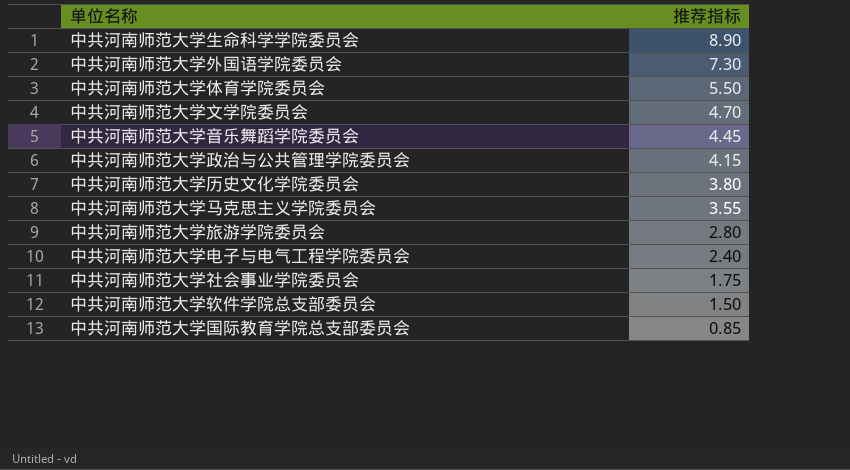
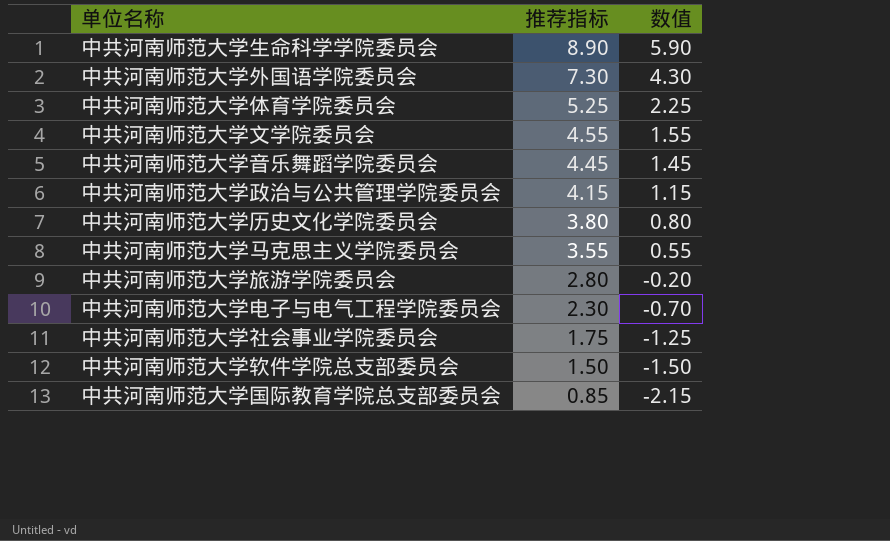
column 数值 | formula: none -> [推荐指标] - 3
中共河南师范大学体育学院委员会 | 推荐指标: 5.50 -> 5.25
中共河南师范大学文学院委员会 | 推荐指标: 4.70 -> 4.55
中共河南师范大学电子与电气工程学院委员会 | 推荐指标: 2.40 -> 2.30

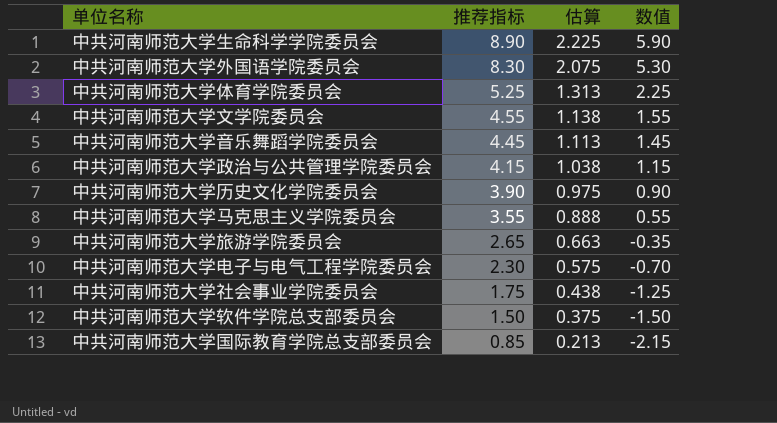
column 估算 | formula: none -> [推荐指标] * 0.25
中共河南师范大学外国语学院委员会 | 推荐指标: 7.30 -> 8.30
中共河南师范大学外国语学院委员会 | 数值: 4.30 -> 5.30
中共河南师范大学历史文化学院委员会 | 推荐指标: 3.80 -> 3.90
中共河南师范大学历史文化学院委员会 | 数值: 0.80 -> 0.90
中共河南师范大学旅游学院委员会 | 推荐指标: 2.80 -> 2.65
中共河南师范大学旅游学院委员会 | 数值: -0.20 -> -0.35

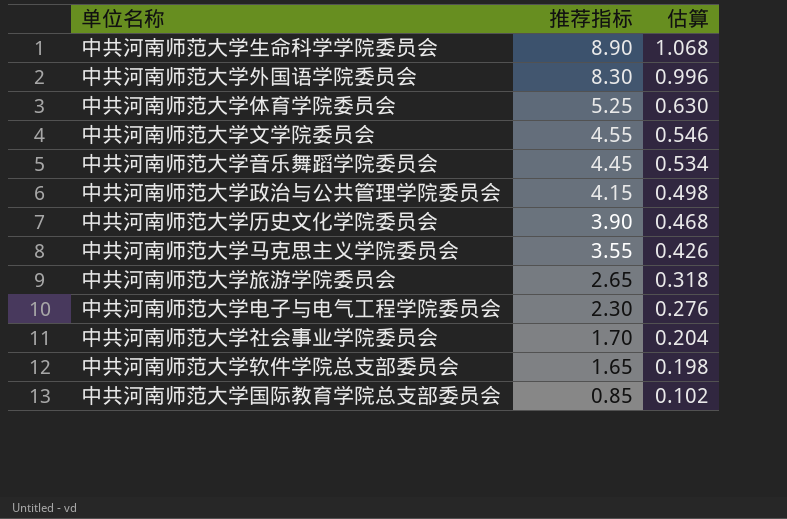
column 数值 | formula: [推荐指标] - 3 -> none
column 估算 | formula: [推荐指标] * 0.25 -> [推荐指标] * 0.12
中共河南师范大学社会事业学院委员会 | 推荐指标: 1.75 -> 1.70
中共河南师范大学软件学院总支部委员会 | 推荐指标: 1.50 -> 1.65

